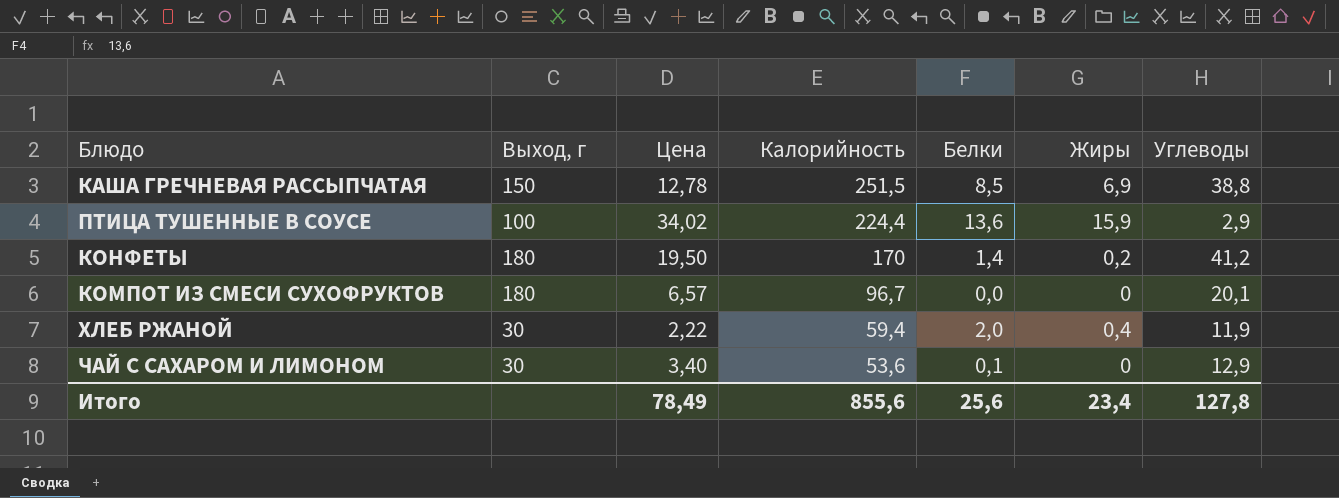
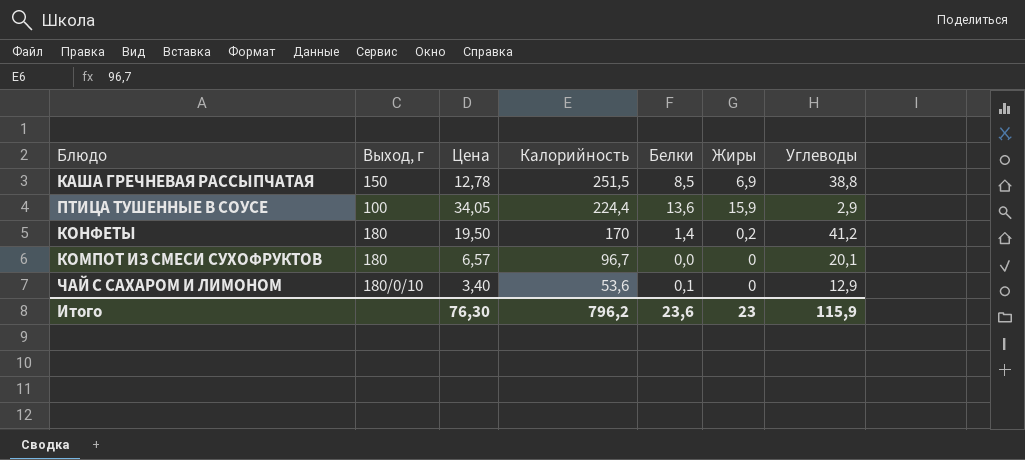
row ХЛЕБ РЖАНОЙ: 30 | 2,22 | 59,4 | 2,0 | 0,4 | 11,9 -> none
ПТИЦА ТУШЕННЫЕ В СОУСЕ | Цена: 34,02 -> 34,05
ЧАЙ С САХАРОМ И ЛИМОНОМ | Выход, г: 30 -> 180/0/10
Итого | Цена: 78,49 -> 76,30
Итого | Калорийность: 855,6 -> 796,2
Итого | Белки: 25,6 -> 23,6
Итого | Жиры: 23,4 -> 23
Итого | Углеводы: 127,8 -> 115,9

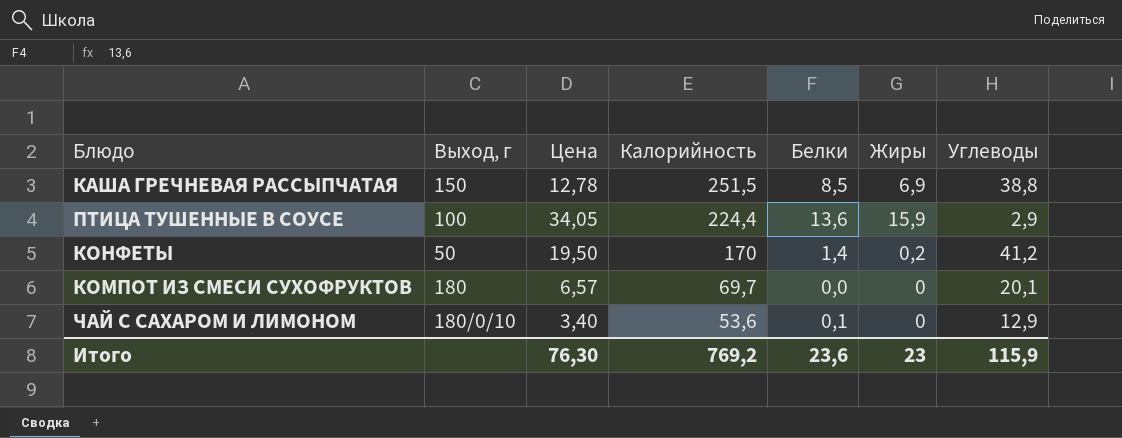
КОНФЕТЫ | Выход, г: 180 -> 50
КОМПОТ ИЗ СМЕСИ СУХОФРУКТОВ | Калорийность: 96,7 -> 69,7
Итого | Калорийность: 796,2 -> 769,2

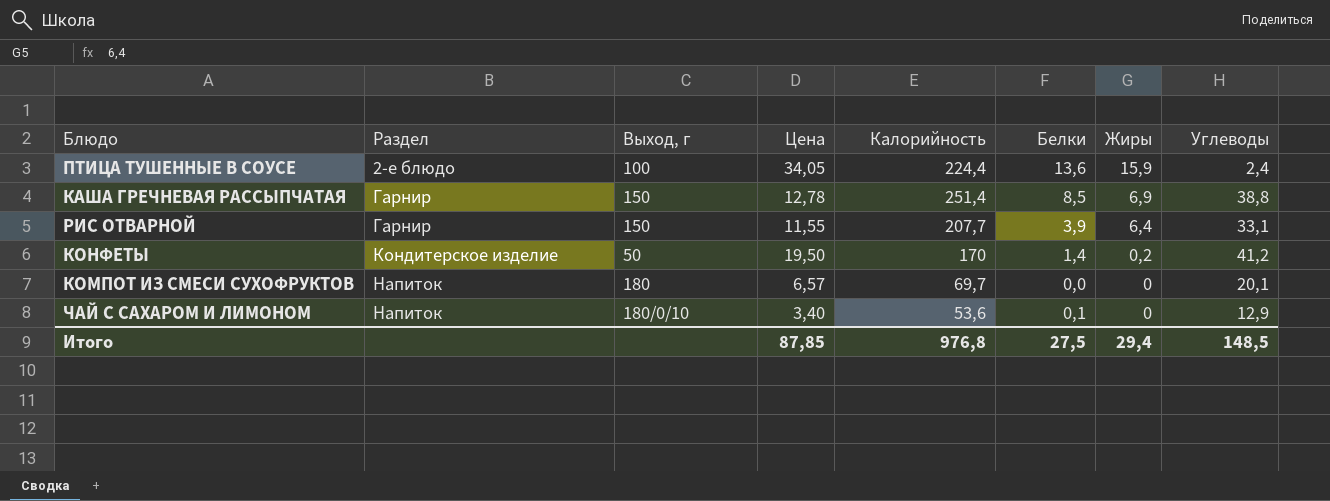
row order: Калорийность descending -> Раздел ascending
column Раздел | position: none -> 2
ПТИЦА ТУШЕННЫЕ В СОУСЕ | Углеводы: 2,9 -> 2,4
КАША ГРЕЧНЕВАЯ РАССЫПЧАТАЯ | Калорийность: 251,5 -> 251,4
row РИС ОТВАРНОЙ: none -> Гарнир | 150 | 11,55 | 207,7 | 3,9 | 6,4 | 33,1
Итого | Цена: 76,30 -> 87,85
Итого | Калорийность: 769,2 -> 976,8
Итого | Белки: 23,6 -> 27,5
Итого | Жиры: 23 -> 29,4
Итого | Углеводы: 115,9 -> 148,5

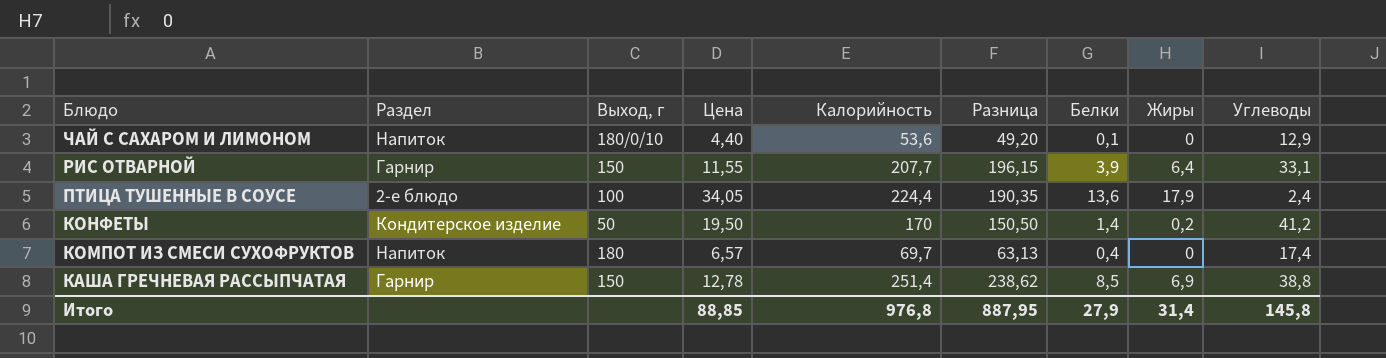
row order: Раздел ascending -> Блюдо descending
column Разница | formula: none -> [Калорийность] - [Цена]
ЧАЙ С САХАРОМ И ЛИМОНОМ | Цена: 3,40 -> 4,40
ПТИЦА ТУШЕННЫЕ В СОУСЕ | Жиры: 15,9 -> 17,9
КОМПОТ ИЗ СМЕСИ СУХОФРУКТОВ | Белки: 0,0 -> 0,4
КОМПОТ ИЗ СМЕСИ СУХОФРУКТОВ | Углеводы: 20,1 -> 17,4
Итого | Цена: 87,85 -> 88,85
Итого | Белки: 27,5 -> 27,9
Итого | Жиры: 29,4 -> 31,4
Итого | Углеводы: 148,5 -> 145,8

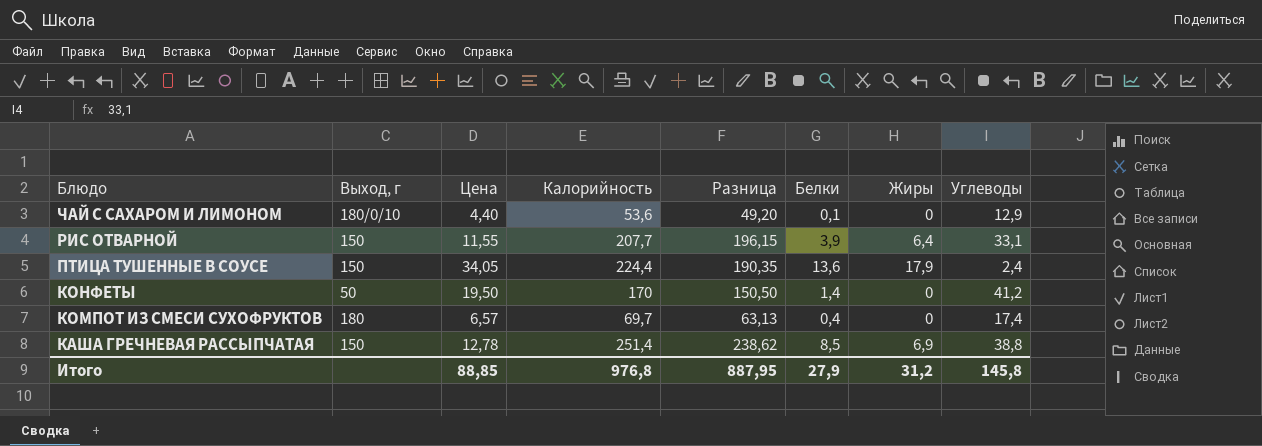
column Раздел | position: 2 -> none
ПТИЦА ТУШЕННЫЕ В СОУСЕ | Выход, г: 100 -> 150
КОНФЕТЫ | Жиры: 0,2 -> 0
Итого | Жиры: 31,4 -> 31,2

